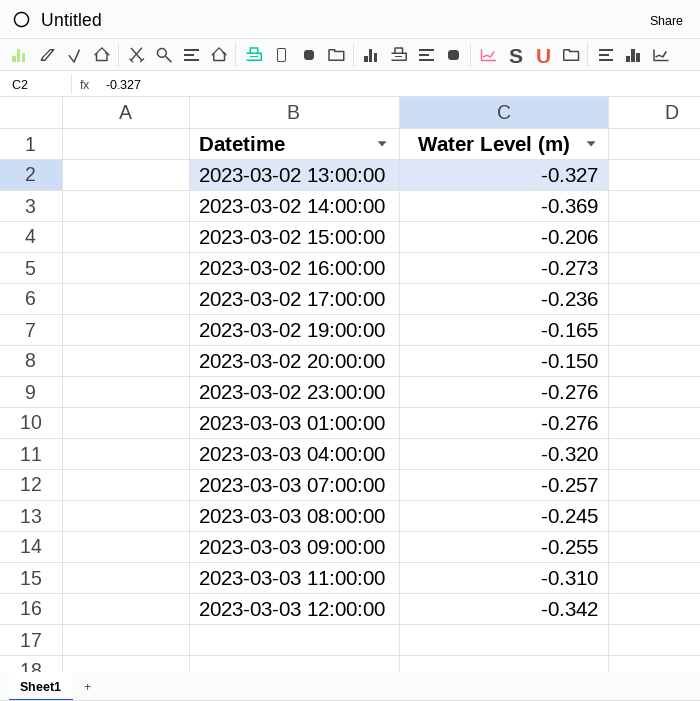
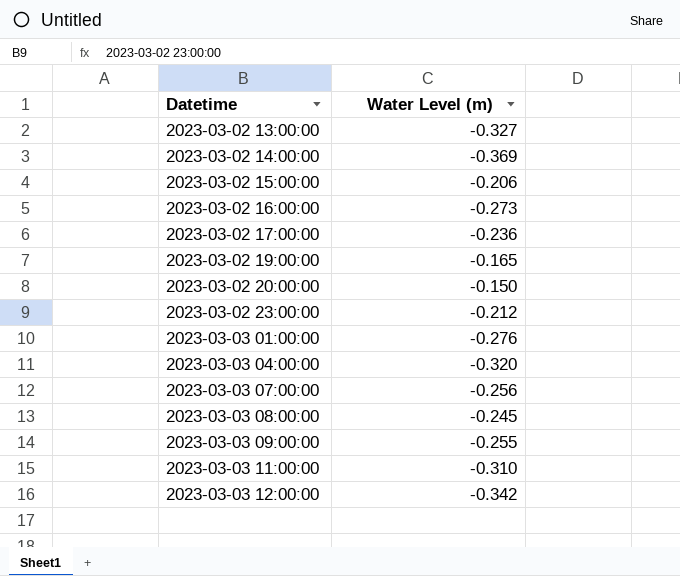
2023-03-02 23:00:00 | Water Level (m): -0.276 -> -0.212
2023-03-03 07:00:00 | Water Level (m): -0.257 -> -0.256

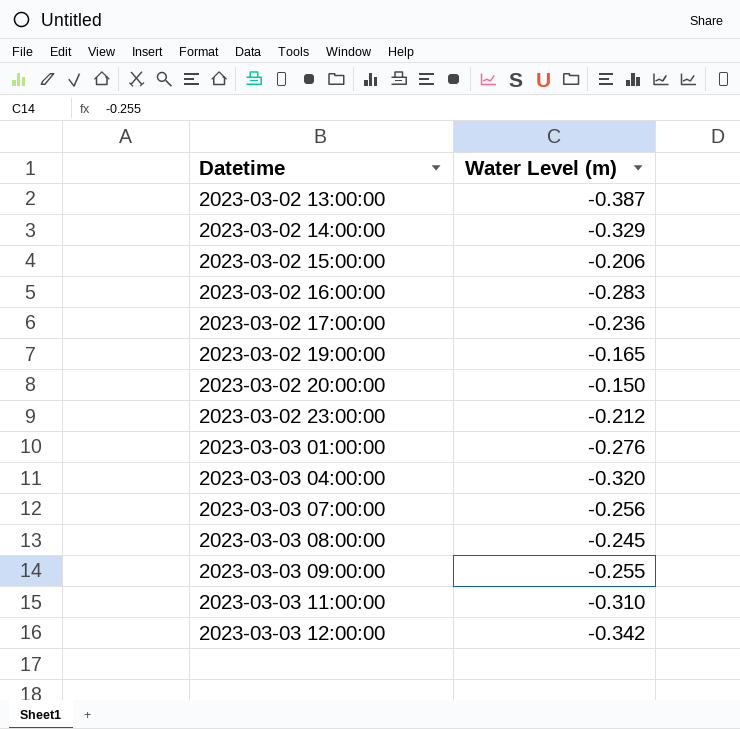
2023-03-02 13:00:00 | Water Level (m): -0.327 -> -0.387
2023-03-02 14:00:00 | Water Level (m): -0.369 -> -0.329
2023-03-02 16:00:00 | Water Level (m): -0.273 -> -0.283

